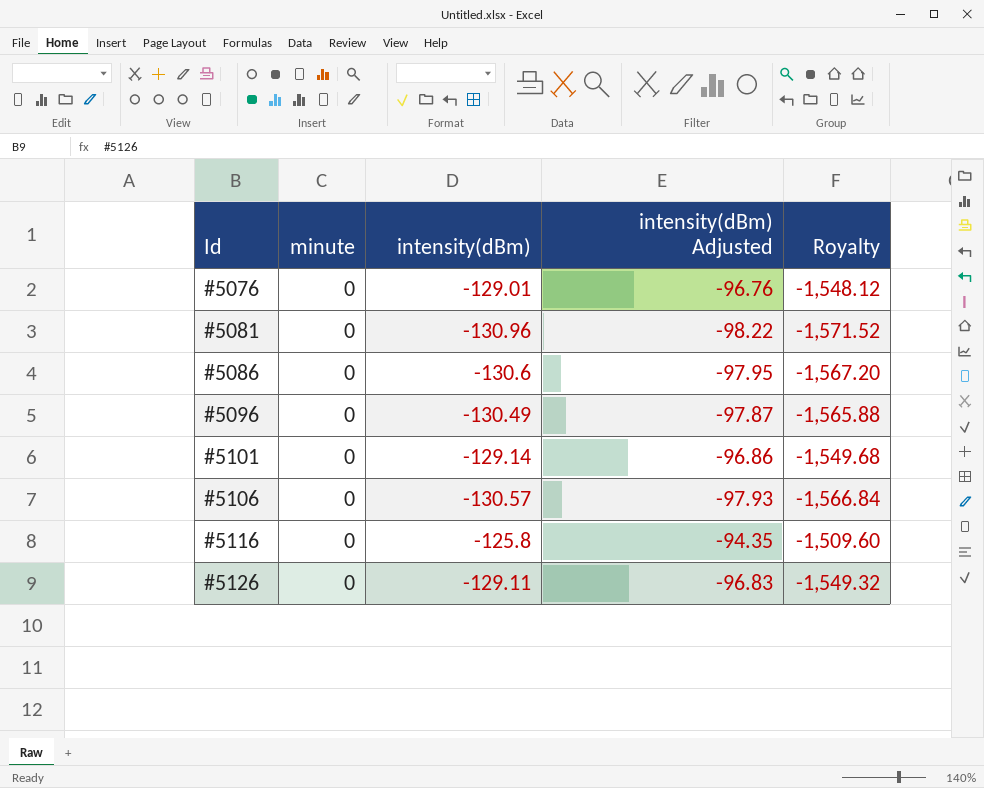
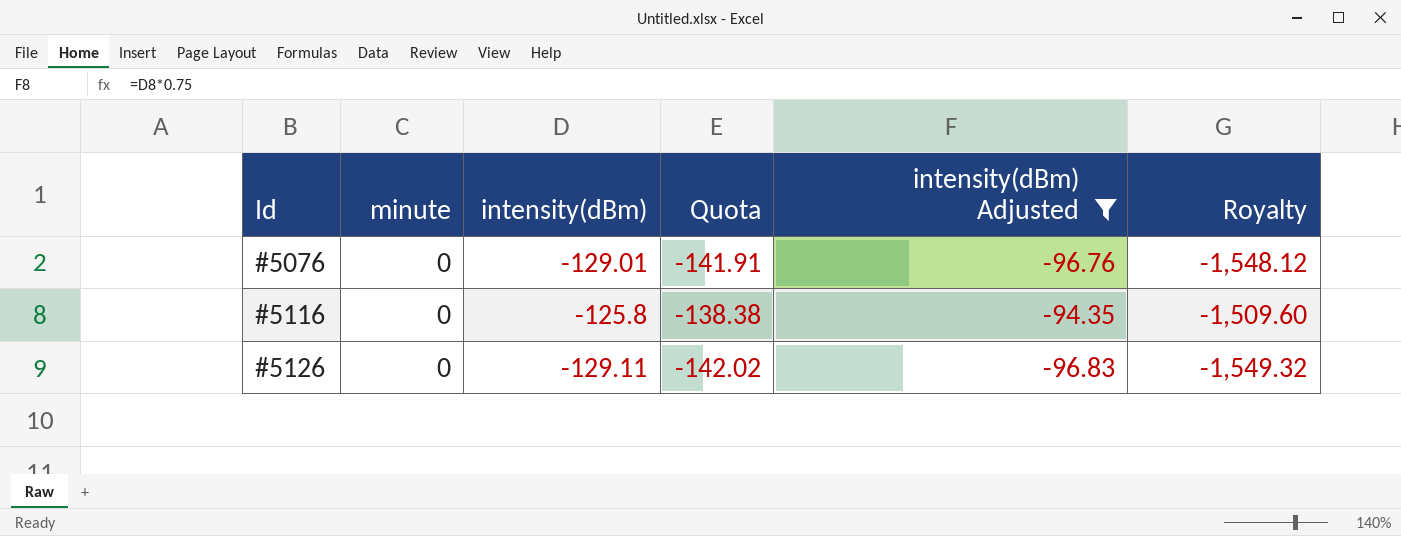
filter: none -> intensity(dBm) Adjusted >= -96.83
column Quota | formula: none -> [intensity(dBm)] * 1.1

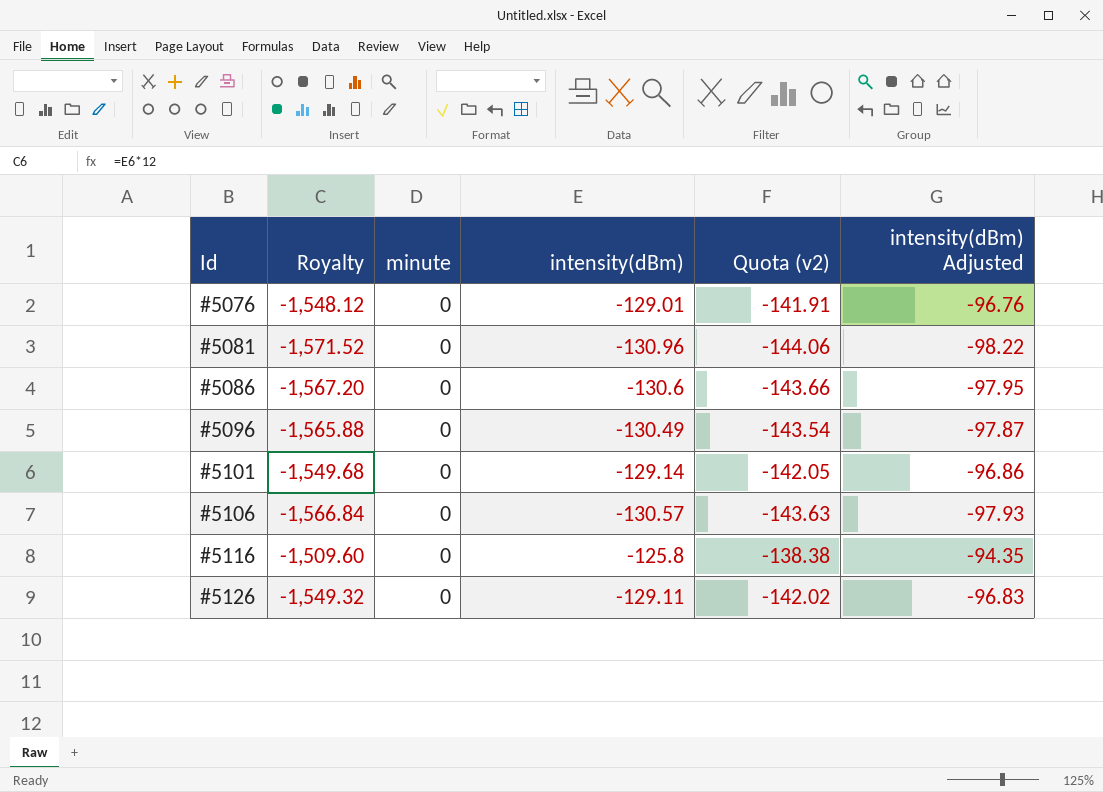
filter: intensity(dBm) Adjusted >= -96.83 -> none
column Royalty | position: 6 -> 2
column name: Quota -> Quota (v2)

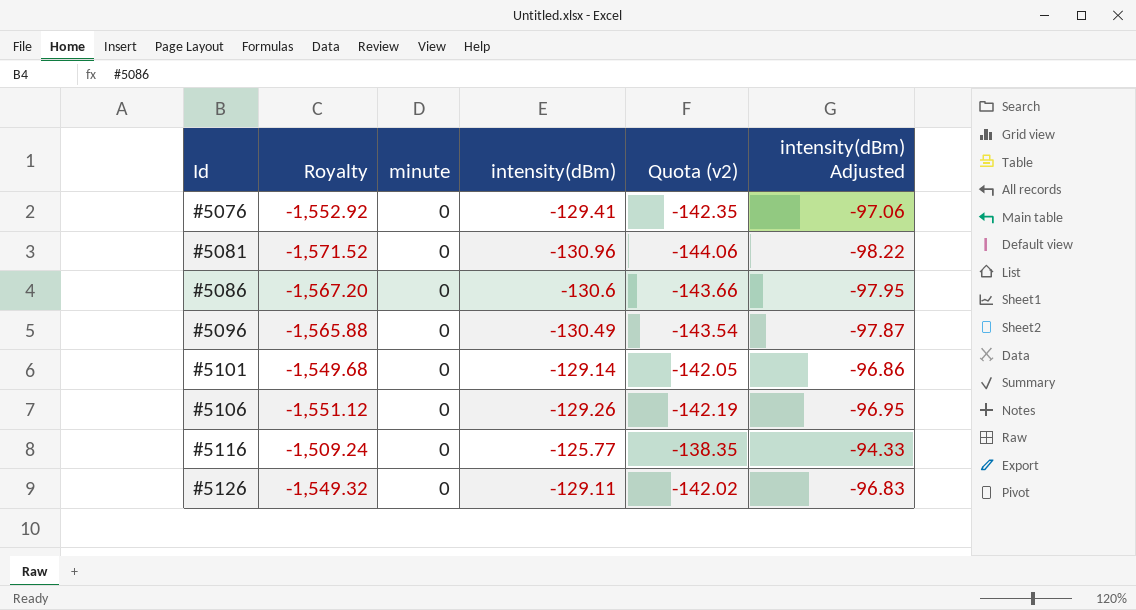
#5076 | Royalty: -1,548.12 -> -1,552.92
#5076 | intensity(dBm): -129.01 -> -129.41
#5076 | Quota (v2): -141.91 -> -142.35
#5076 | intensity(dBm) Adjusted: -96.76 -> -97.06
#5106 | Royalty: -1,566.84 -> -1,551.12
#5106 | intensity(dBm): -130.57 -> -129.26
#5106 | Quota (v2): -143.63 -> -142.19
#5106 | intensity(dBm) Adjusted: -97.93 -> -96.95
#5116 | Royalty: -1,509.60 -> -1,509.24
#5116 | intensity(dBm): -125.8 -> -125.77
#5116 | Quota (v2): -138.38 -> -138.35
#5116 | intensity(dBm) Adjusted: -94.35 -> -94.33

